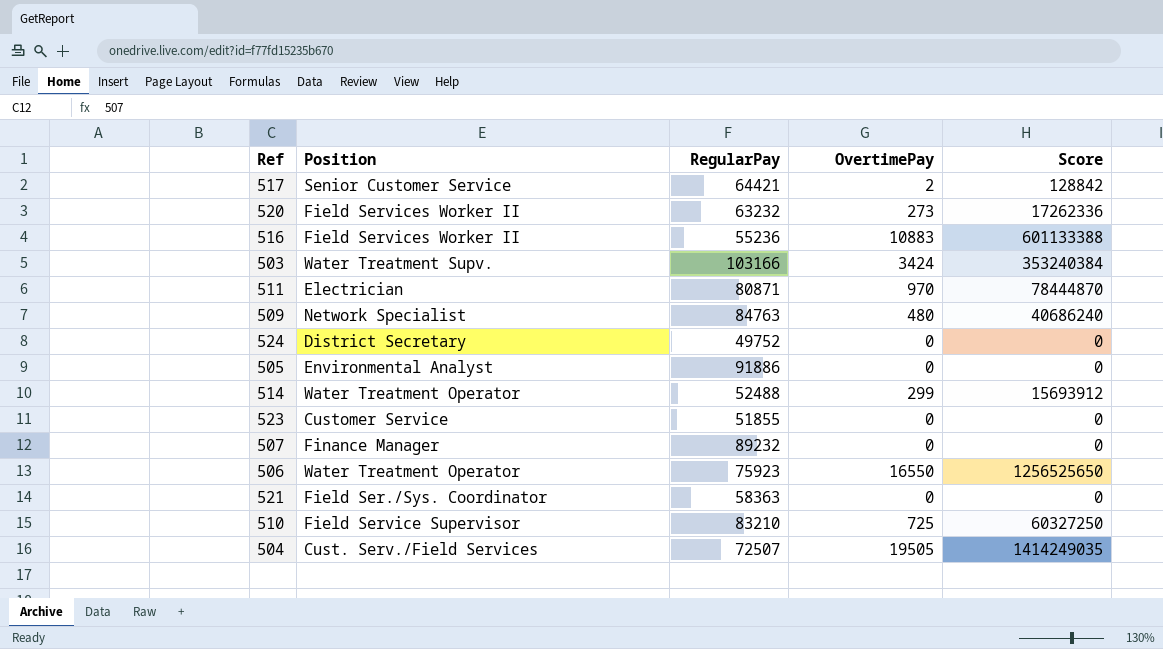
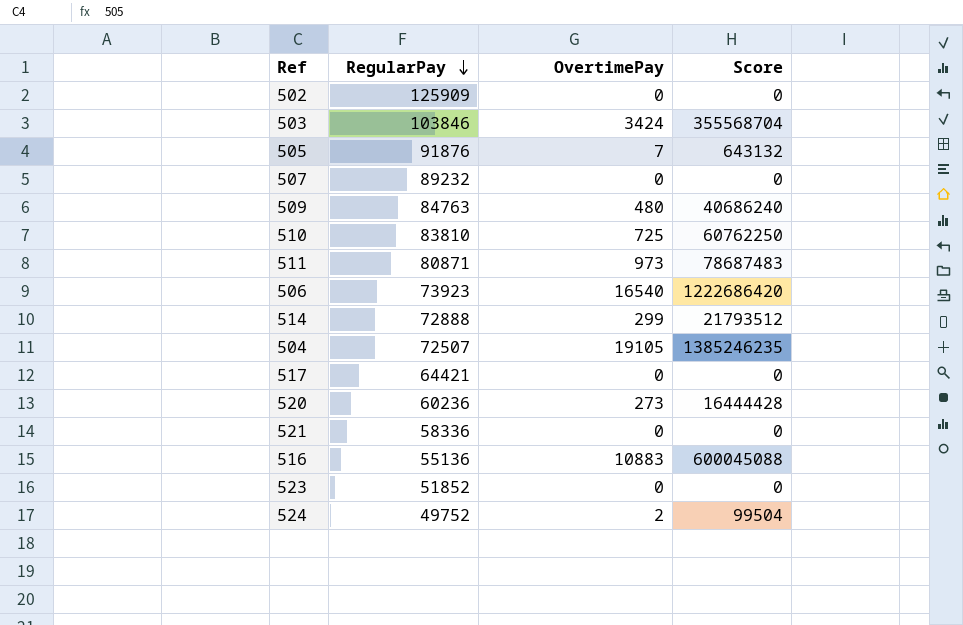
row order: none -> RegularPay descending
column Position | position: 2 -> none
row 502: none -> 125909 | 0 | 0
503 | RegularPay: 103166 -> 103846
503 | Score: 353240384 -> 355568704
505 | RegularPay: 91886 -> 91876
505 | OvertimePay: 0 -> 7
505 | Score: 0 -> 643132
510 | RegularPay: 83210 -> 83810
510 | Score: 60327250 -> 60762250
511 | OvertimePay: 970 -> 973
511 | Score: 78444870 -> 78687483
506 | RegularPay: 75923 -> 73923
506 | OvertimePay: 16550 -> 16540
506 | Score: 1256525650 -> 1222686420
514 | RegularPay: 52488 -> 72888
514 | Score: 15693912 -> 21793512
504 | OvertimePay: 19505 -> 19105
504 | Score: 1414249035 -> 1385246235
517 | OvertimePay: 2 -> 0
517 | Score: 128842 -> 0
520 | RegularPay: 63232 -> 60236
520 | Score: 17262336 -> 16444428
521 | RegularPay: 58363 -> 58336
516 | RegularPay: 55236 -> 55136
516 | Score: 601133388 -> 600045088
523 | RegularPay: 51855 -> 51852
524 | OvertimePay: 0 -> 2
524 | Score: 0 -> 99504

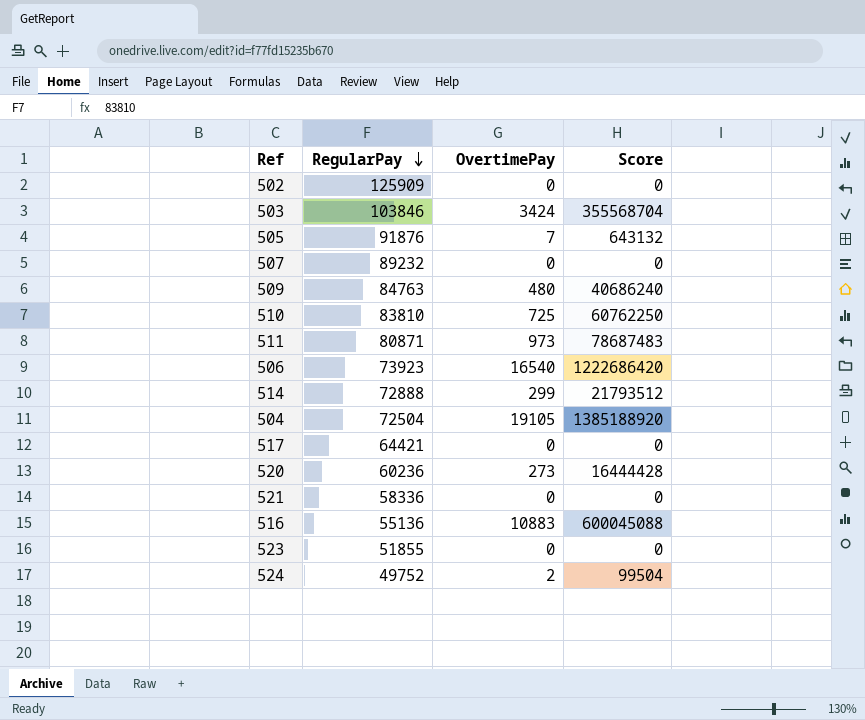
504 | RegularPay: 72507 -> 72504
504 | Score: 1385246235 -> 1385188920
523 | RegularPay: 51852 -> 51855

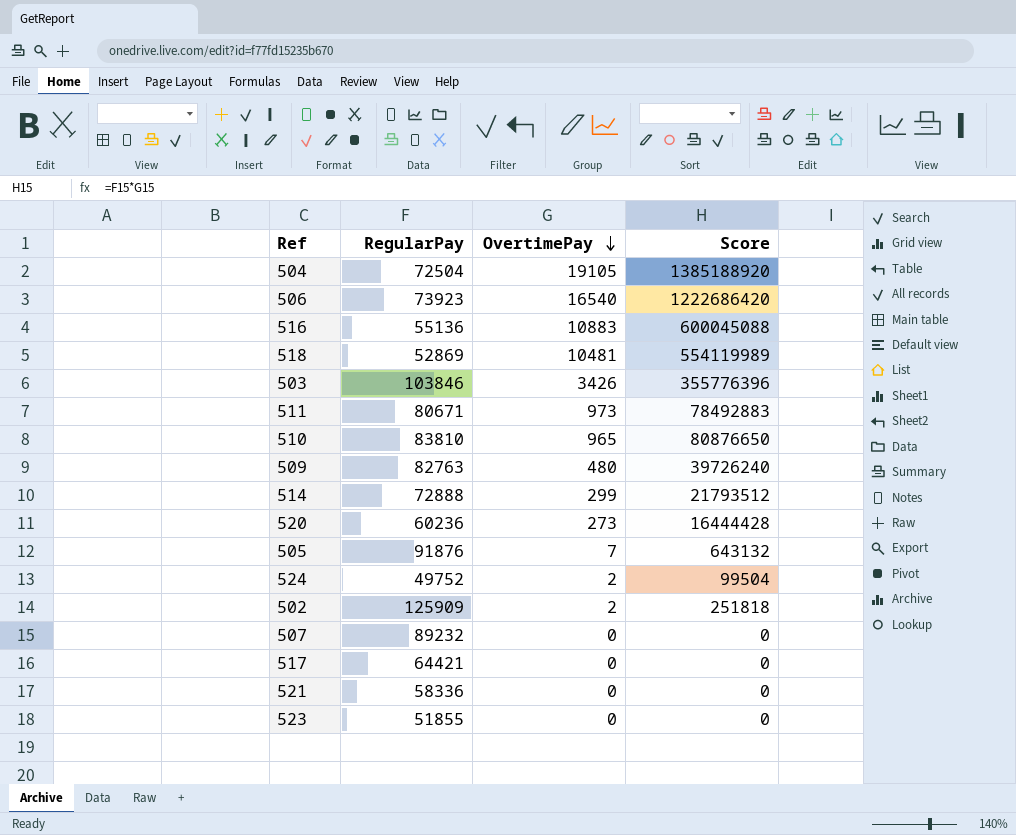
row order: RegularPay descending -> OvertimePay descending
row 518: none -> 52869 | 10481 | 554119989
503 | OvertimePay: 3424 -> 3426
503 | Score: 355568704 -> 355776396
511 | RegularPay: 80871 -> 80671
511 | Score: 78687483 -> 78492883
510 | OvertimePay: 725 -> 965
510 | Score: 60762250 -> 80876650
509 | RegularPay: 84763 -> 82763
509 | Score: 40686240 -> 39726240
502 | OvertimePay: 0 -> 2
502 | Score: 0 -> 251818

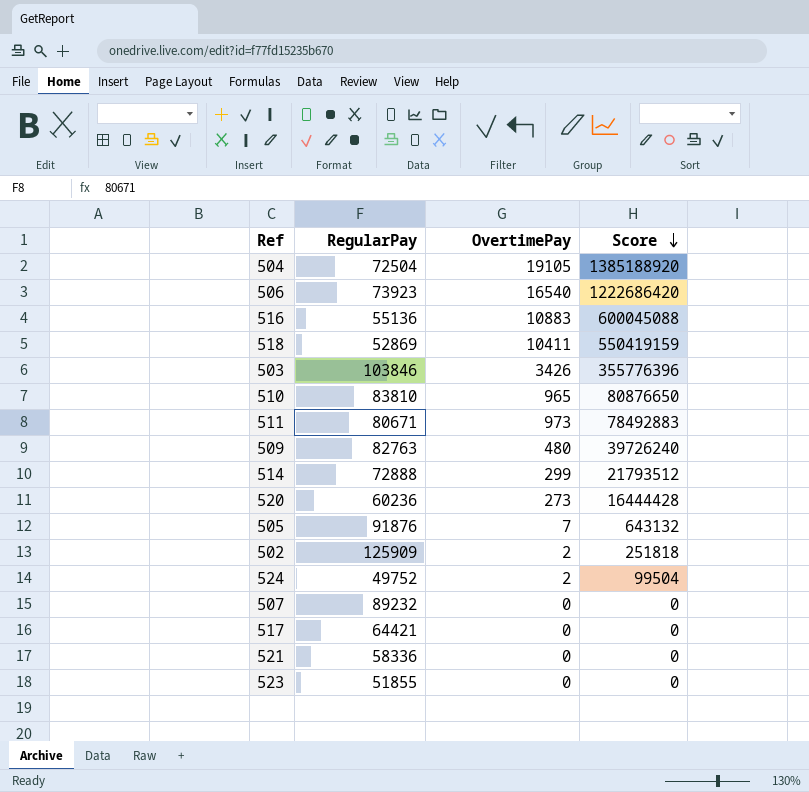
row order: OvertimePay descending -> Score descending
518 | OvertimePay: 10481 -> 10411
518 | Score: 554119989 -> 550419159

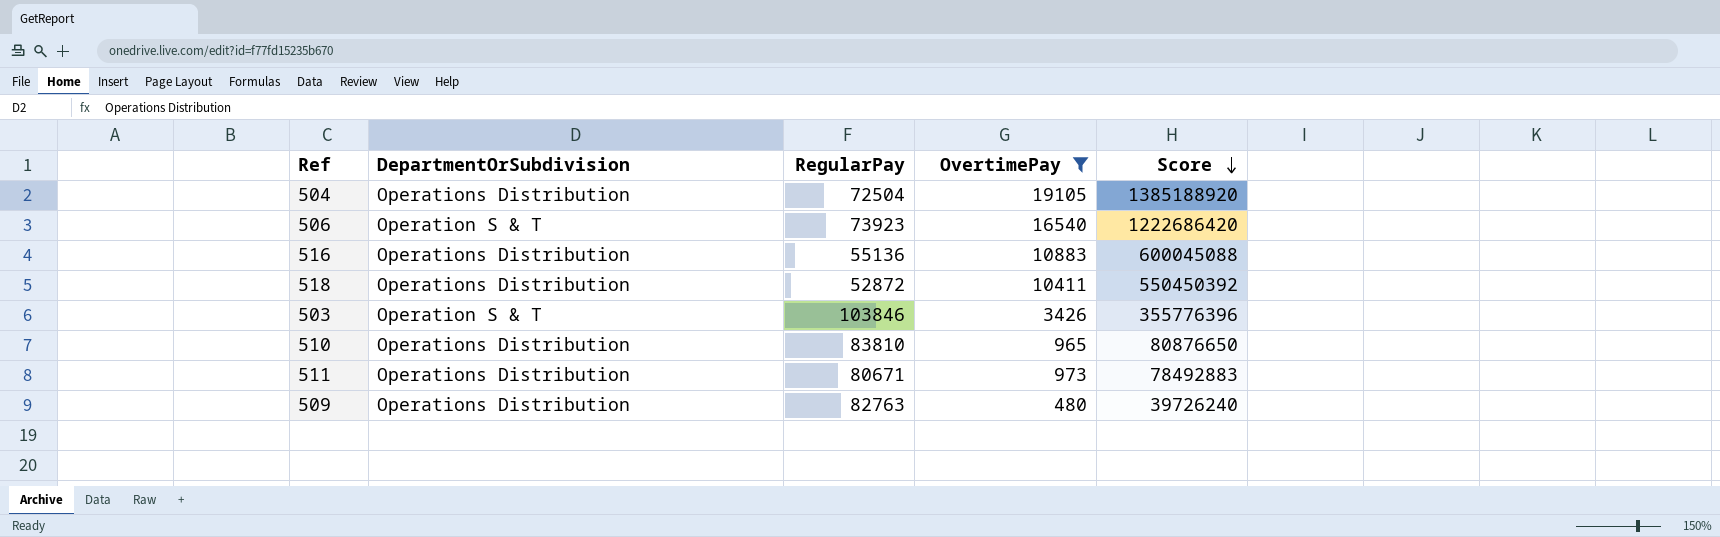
filter: none -> OvertimePay >= 480
column DepartmentOrSubdivision | position: none -> 2
518 | RegularPay: 52869 -> 52872
518 | Score: 550419159 -> 550450392

